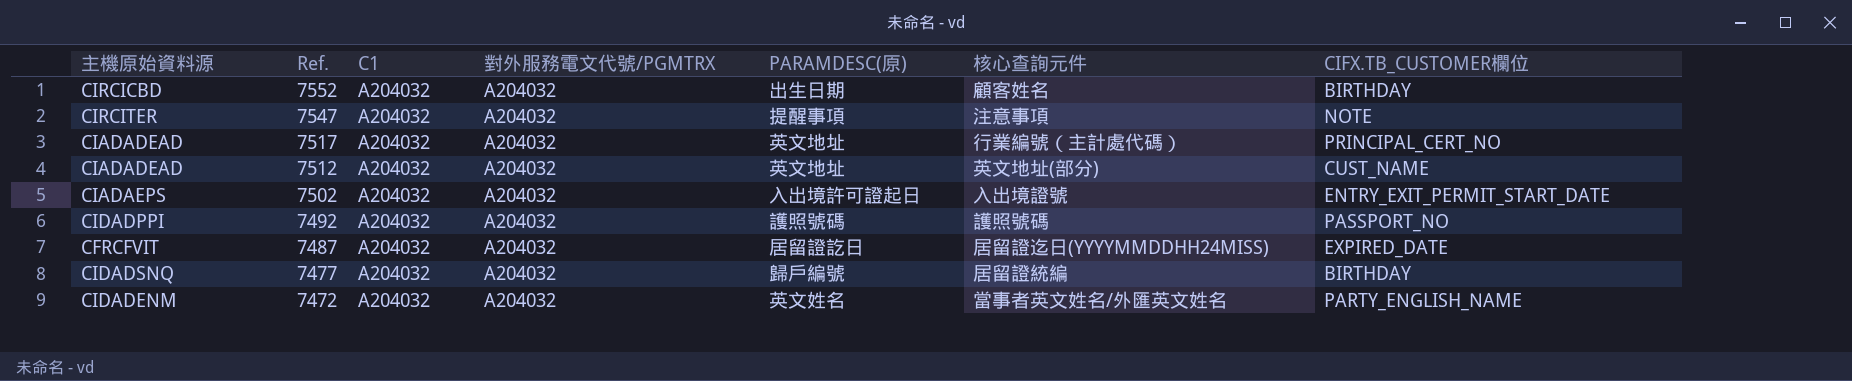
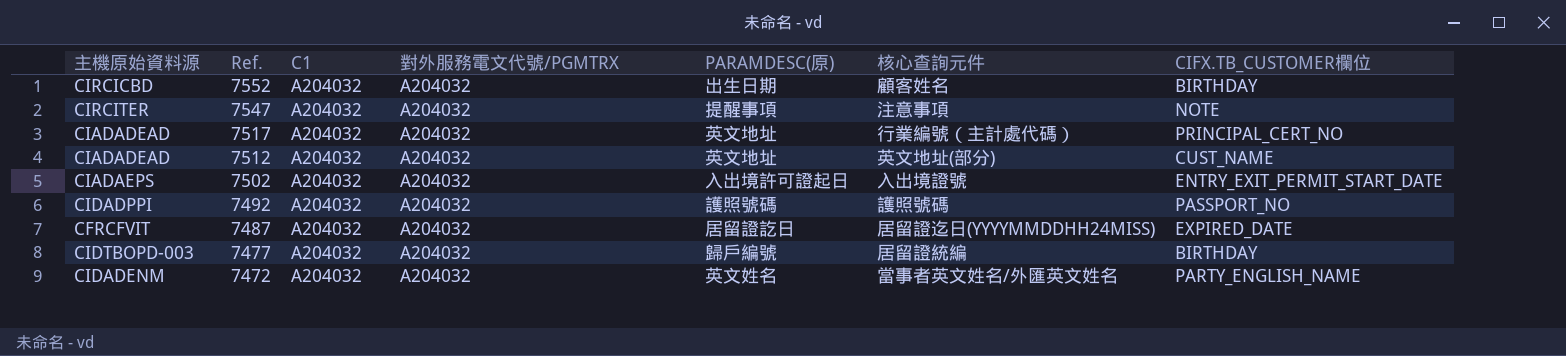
7477 | 主機原始資料源: CIDADSNQ -> CIDTBOPD-003

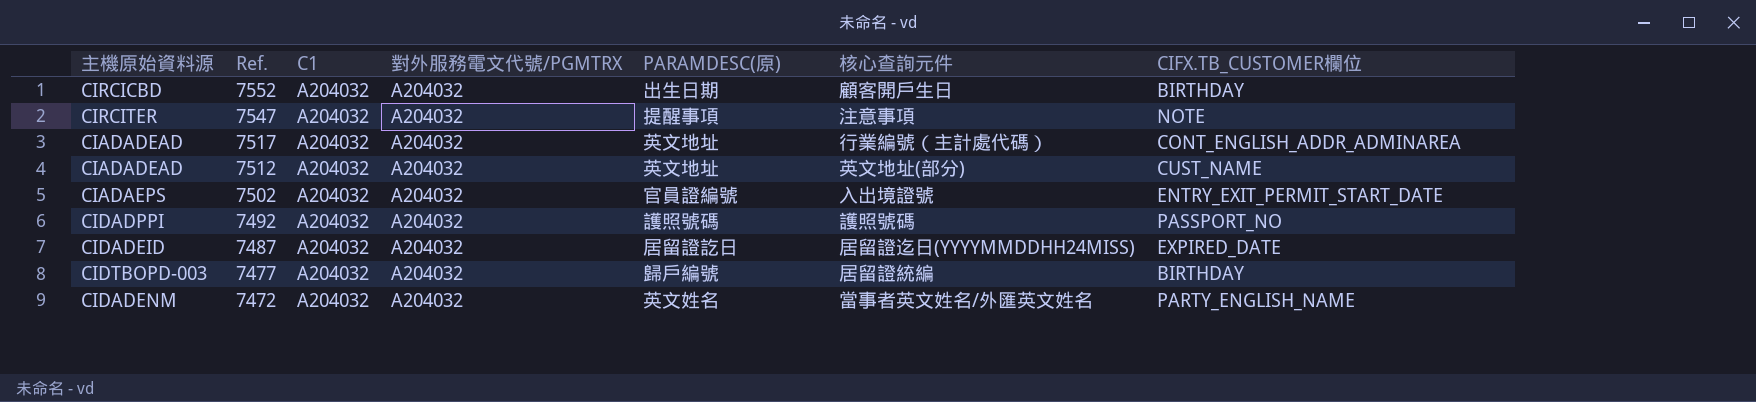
7552 | 核心查詢元件: 顧客姓名 -> 顧客開戶生日
7517 | CIFX.TB_CUSTOMER欄位: PRINCIPAL_CERT_NO -> CONT_ENGLISH_ADDR_ADMINAREA
7502 | PARAMDESC(原): 入出境許可證起日 -> 官員證編號
7487 | 主機原始資料源: CFRCFVIT -> CIDADEID

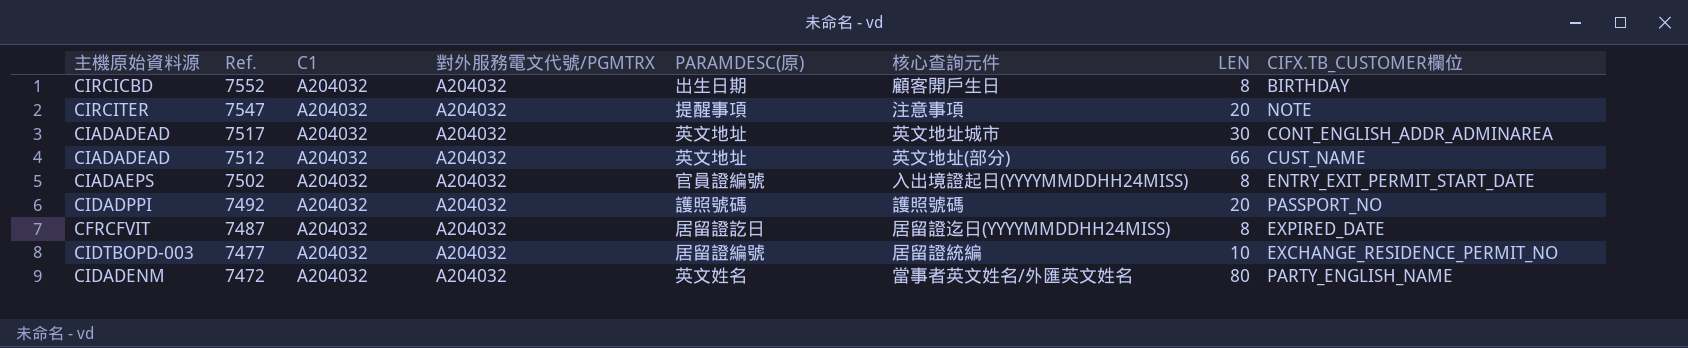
column LEN | position: none -> 7
7517 | 核心查詢元件: 行業編號（主計處代碼） -> 英文地址城市
7502 | 核心查詢元件: 入出境證號 -> 入出境證起日(YYYYMMDDHH24MISS)
7487 | 主機原始資料源: CIDADEID -> CFRCFVIT
7477 | PARAMDESC(原): 歸戶編號 -> 居留證編號
7477 | CIFX.TB_CUSTOMER欄位: BIRTHDAY -> EXCHANGE_RESIDENCE_PERMIT_NO

